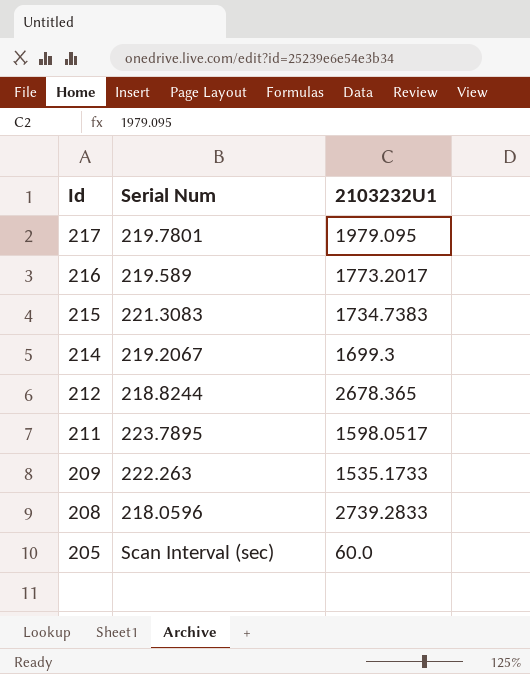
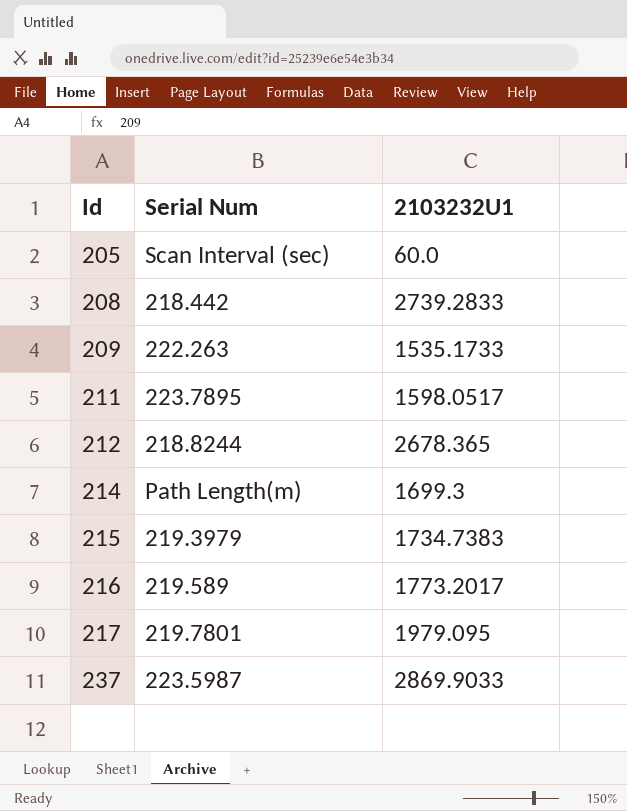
row order: Id descending -> Id ascending
208 | Serial Num: 218.0596 -> 218.442
214 | Serial Num: 219.2067 -> Path Length(m)
215 | Serial Num: 221.3083 -> 219.3979
row 237: none -> 223.5987 | 2869.9033

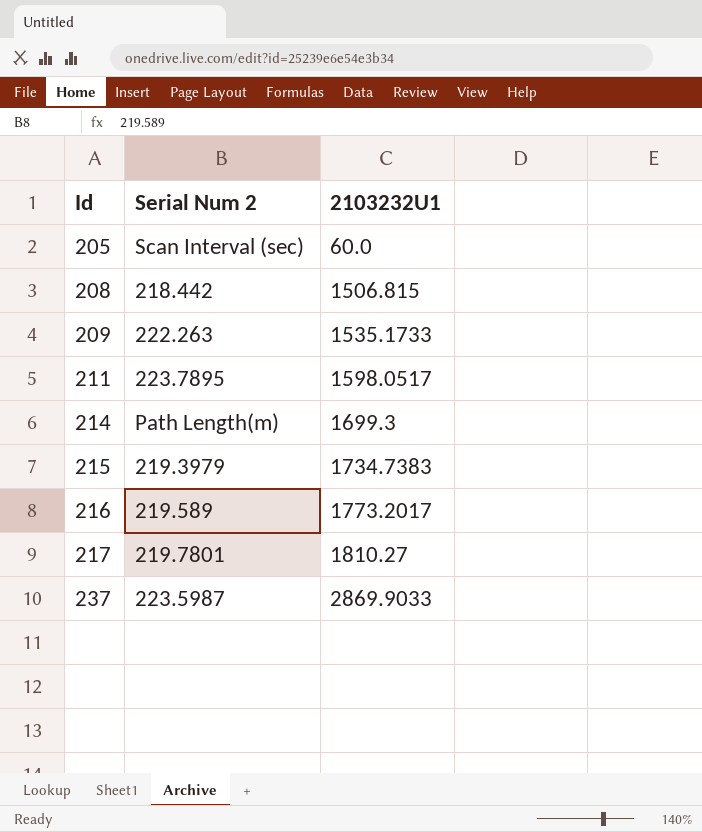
column name: Serial Num -> Serial Num 2
row 212: 218.8244 | 2678.365 -> none
208 | 2103232U1: 2739.2833 -> 1506.815
217 | 2103232U1: 1979.095 -> 1810.27

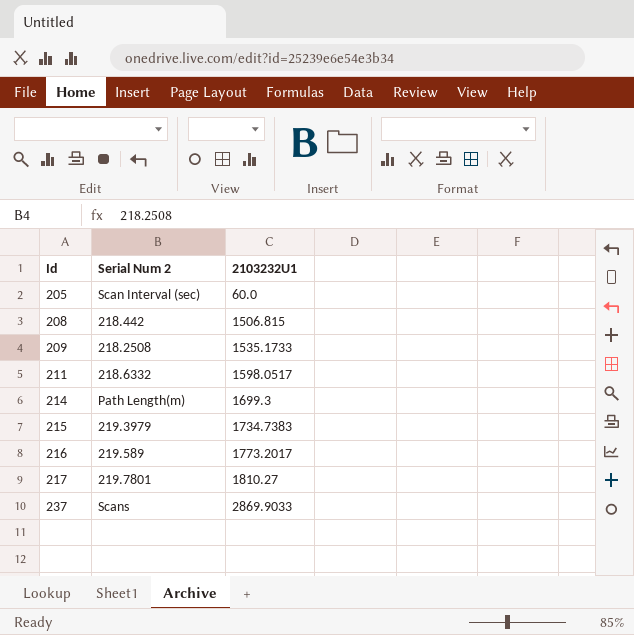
209 | Serial Num 2: 222.263 -> 218.2508
211 | Serial Num 2: 223.7895 -> 218.6332
237 | Serial Num 2: 223.5987 -> Scans

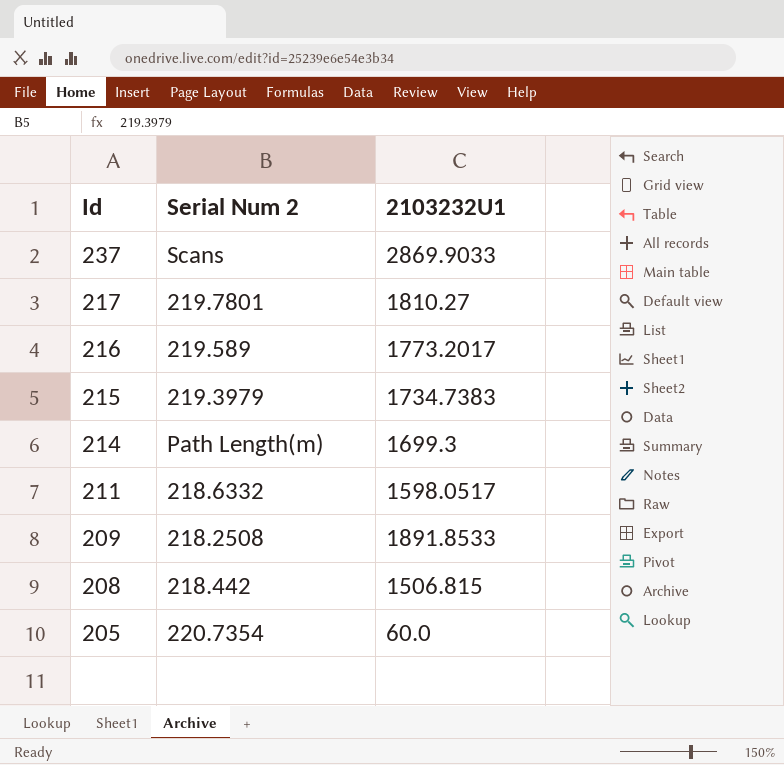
row order: Id ascending -> Id descending
209 | 2103232U1: 1535.1733 -> 1891.8533
205 | Serial Num 2: Scan Interval (sec) -> 220.7354

